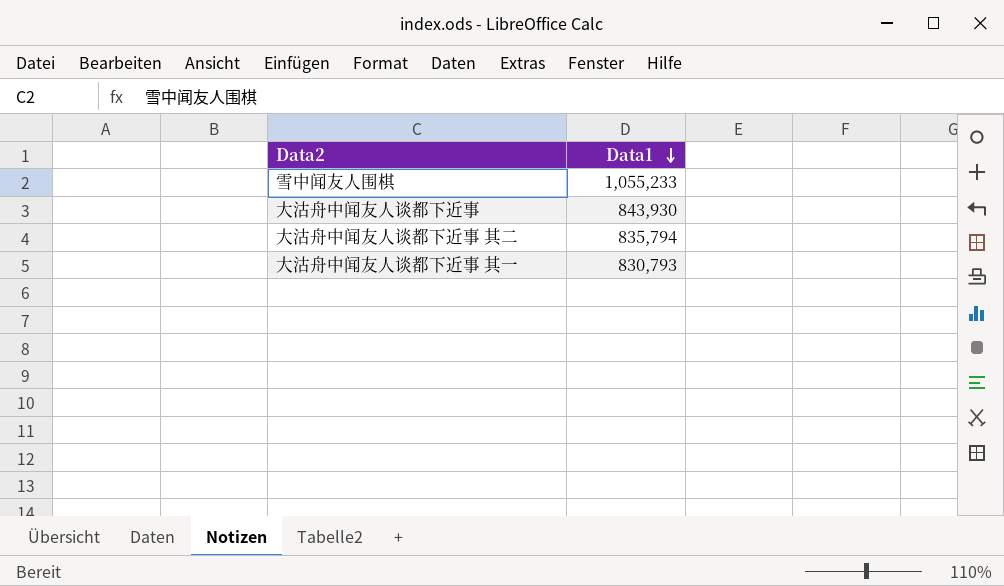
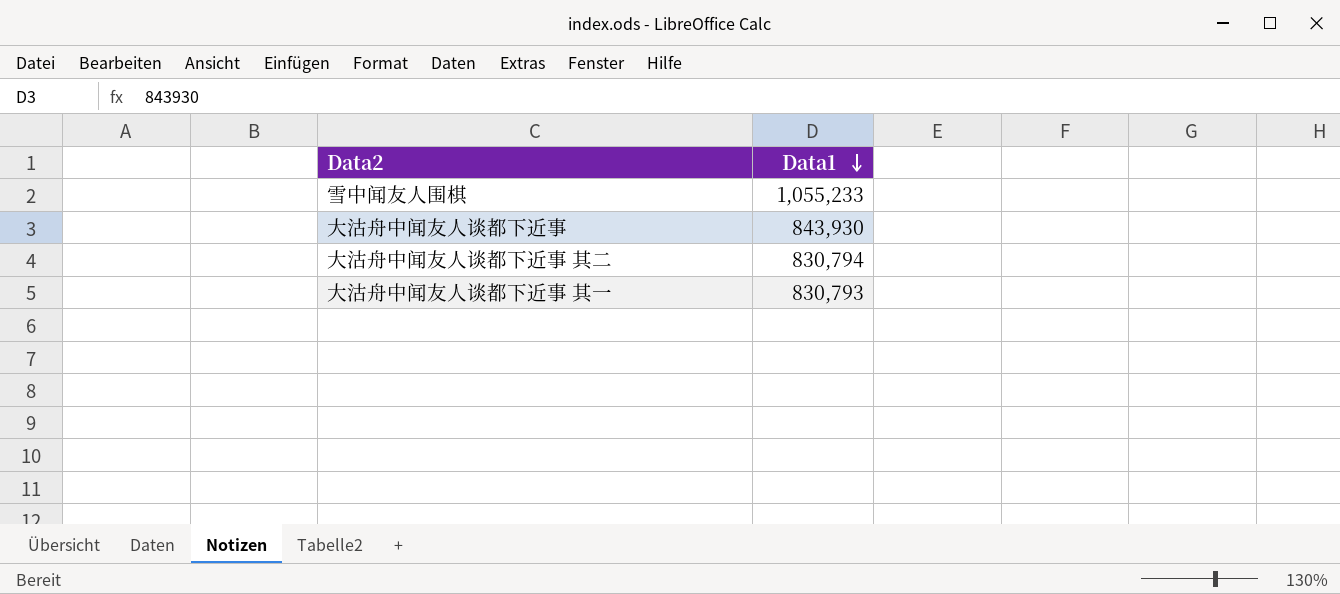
大沽舟中闻友人谈都下近事 其二 | Data1: 835,794 -> 830,794

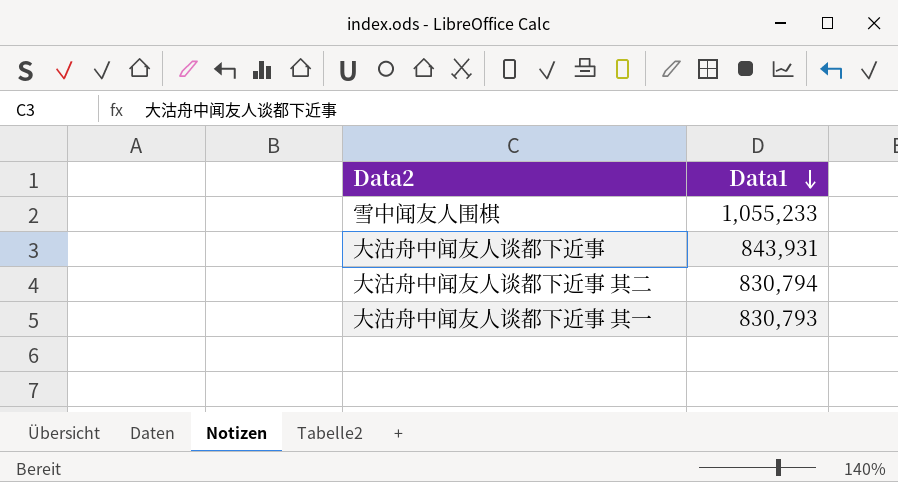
大沽舟中闻友人谈都下近事 | Data1: 843,930 -> 843,931

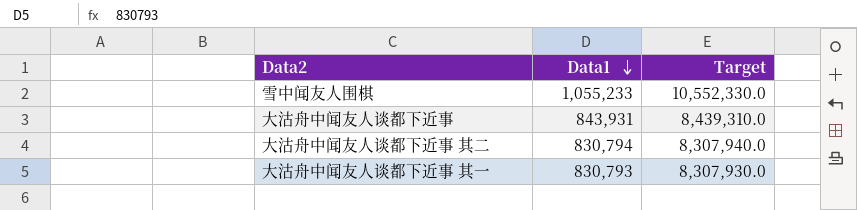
column Target | formula: none -> [Data1] * 10

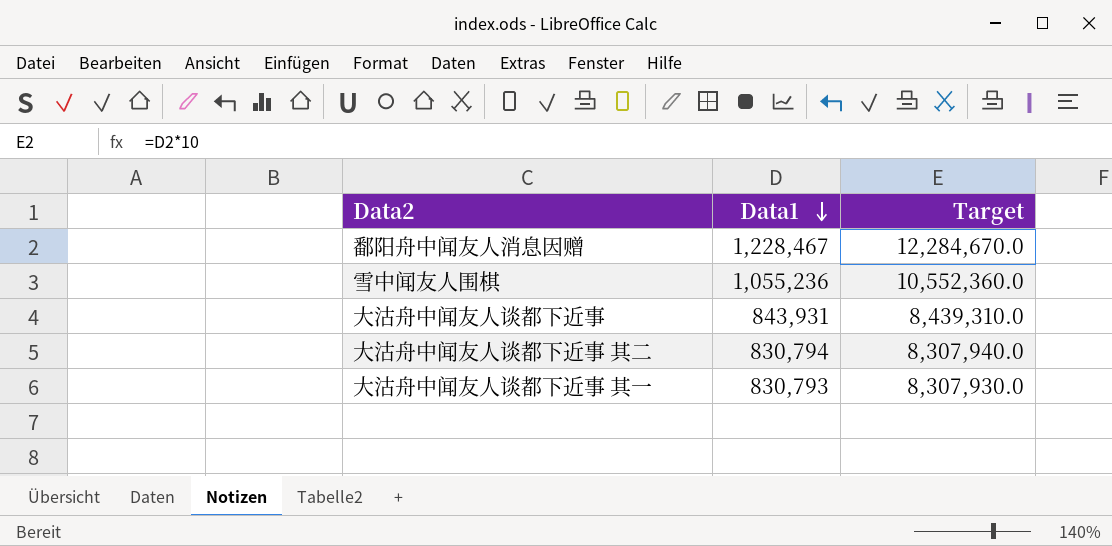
row 鄱阳舟中闻友人消息因赠: none -> 1,228,467 | 12,284,670.0
雪中闻友人围棋 | Data1: 1,055,233 -> 1,055,236
雪中闻友人围棋 | Target: 10,552,330.0 -> 10,552,360.0

